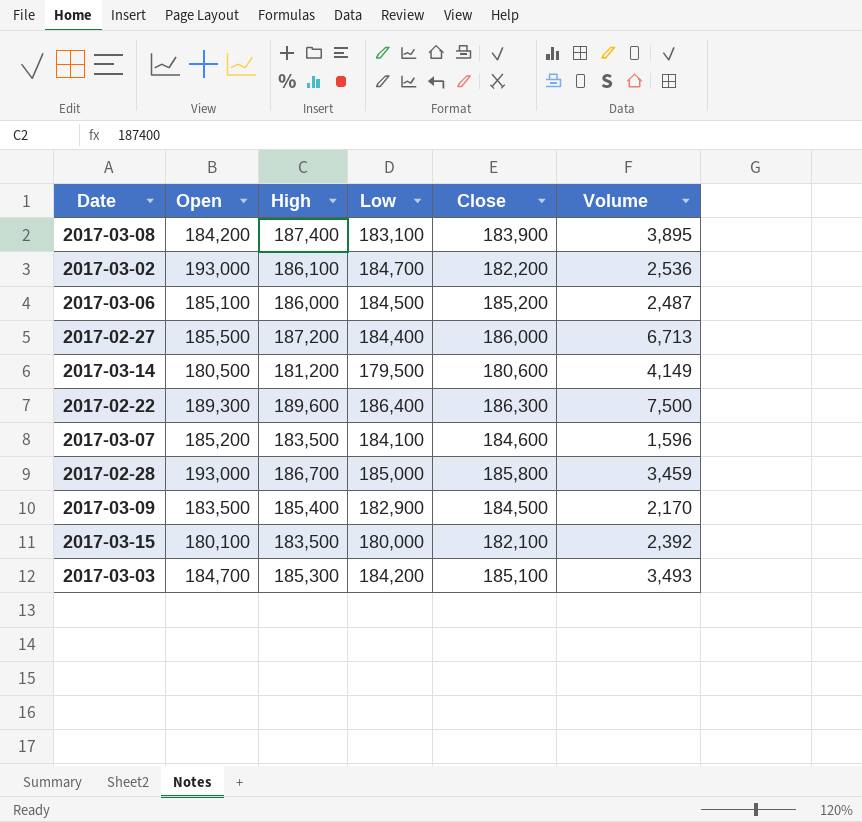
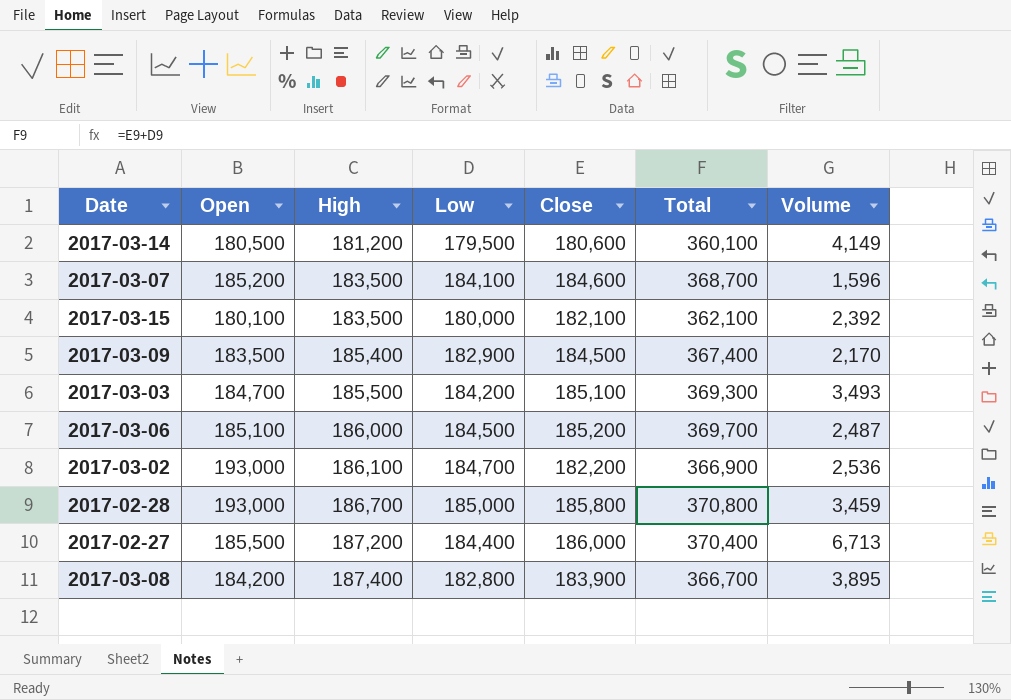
row order: none -> High ascending
column Total | formula: none -> [Low] + [Close]
row 2017-02-22: 189,300 | 189,600 | 186,400 | 186,300 | 7,500 -> none
2017-03-03 | High: 185,300 -> 185,500
2017-03-08 | Low: 183,100 -> 182,800

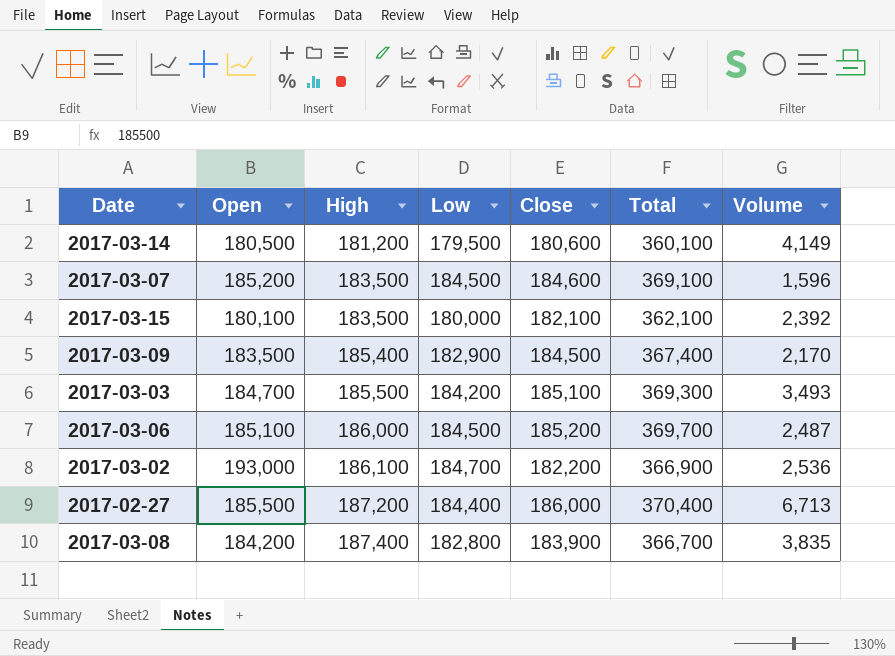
row 2017-02-28: 193,000 | 186,700 | 185,000 | 185,800 | 370,800 | 3,459 -> none
2017-03-07 | Low: 184,100 -> 184,500
2017-03-07 | Total: 368,700 -> 369,100
2017-03-08 | Volume: 3,895 -> 3,835

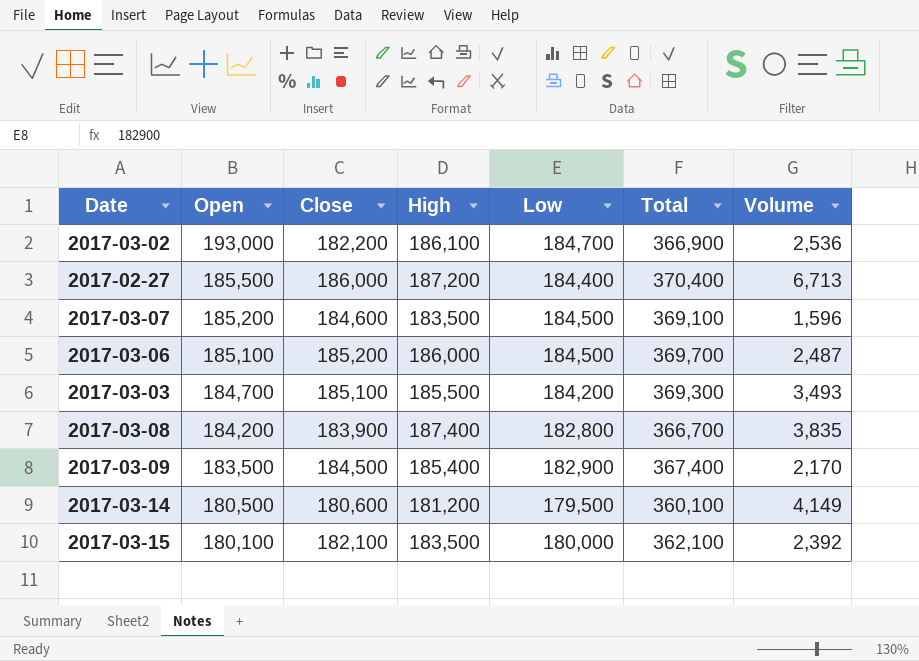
row order: High ascending -> Open descending
column Close | position: 5 -> 3

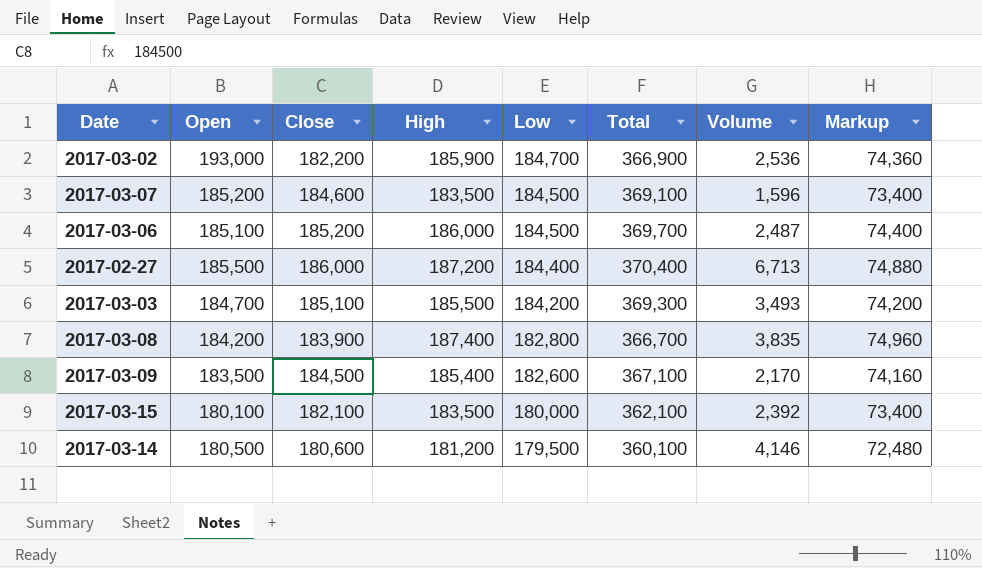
row order: Open descending -> Low descending
column Markup | formula: none -> [High] * 0.4
2017-03-02 | High: 186,100 -> 185,900
2017-03-09 | Low: 182,900 -> 182,600
2017-03-09 | Total: 367,400 -> 367,100
2017-03-14 | Volume: 4,149 -> 4,146

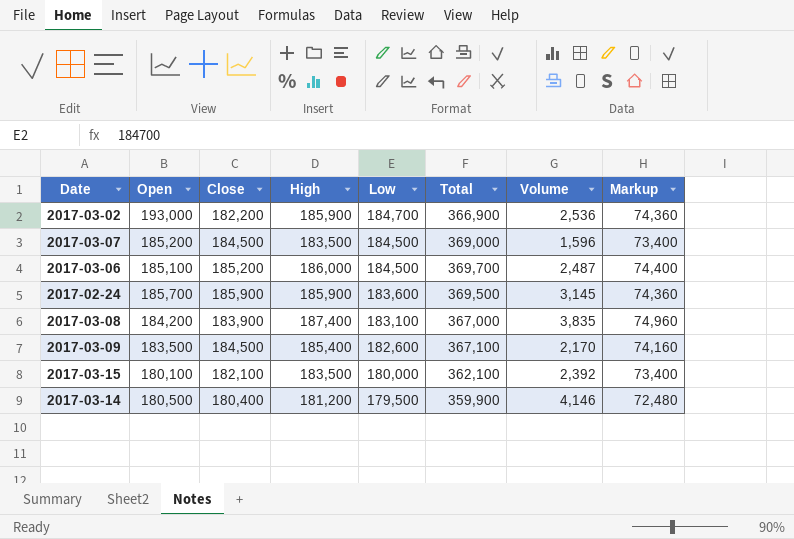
row 2017-02-27: 185,500 | 186,000 | 187,200 | 184,400 | 370,400 | 6,713 | 74,880 -> none
row 2017-03-03: 184,700 | 185,100 | 185,500 | 184,200 | 369,300 | 3,493 | 74,200 -> none
2017-03-07 | Close: 184,600 -> 184,500
2017-03-07 | Total: 369,100 -> 369,000
row 2017-02-24: none -> 185,700 | 185,900 | 185,900 | 183,600 | 369,500 | 3,145 | 74,360
2017-03-08 | Low: 182,800 -> 183,100
2017-03-08 | Total: 366,700 -> 367,000
2017-03-14 | Close: 180,600 -> 180,400
2017-03-14 | Total: 360,100 -> 359,900

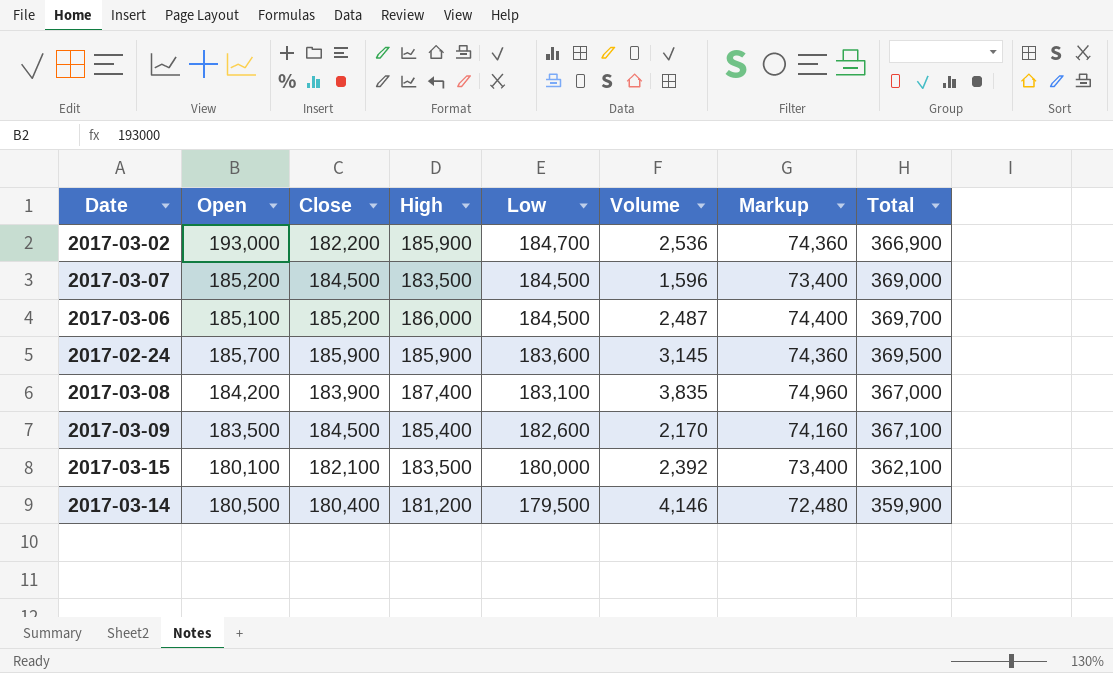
column Total | position: 6 -> 8

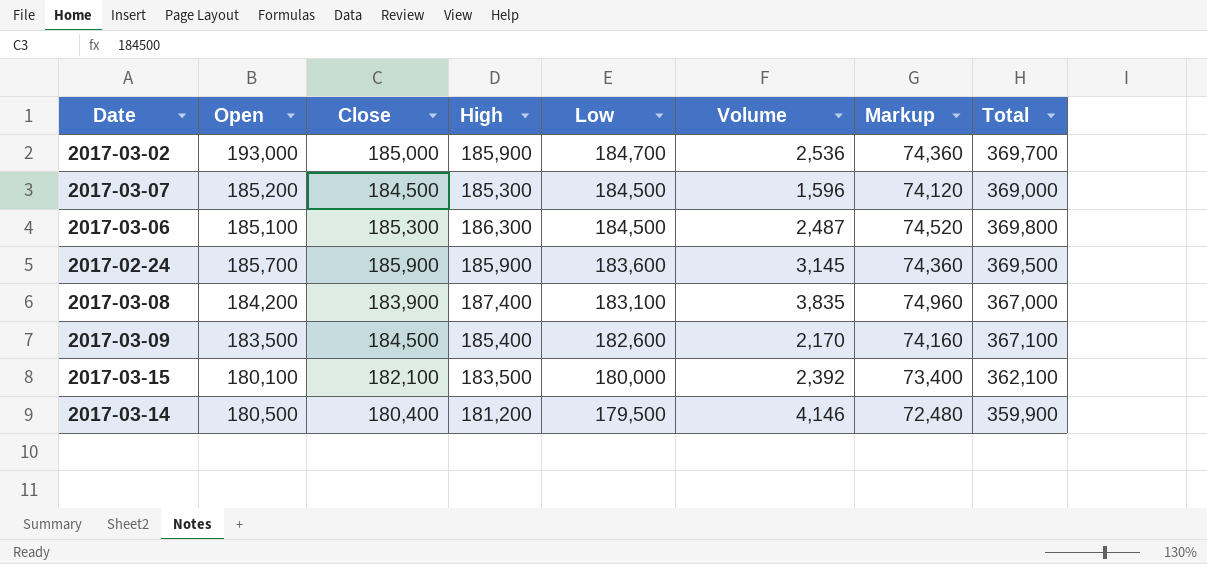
2017-03-02 | Close: 182,200 -> 185,000
2017-03-02 | Total: 366,900 -> 369,700
2017-03-07 | High: 183,500 -> 185,300
2017-03-07 | Markup: 73,400 -> 74,120
2017-03-06 | Close: 185,200 -> 185,300
2017-03-06 | High: 186,000 -> 186,300
2017-03-06 | Markup: 74,400 -> 74,520
2017-03-06 | Total: 369,700 -> 369,800

